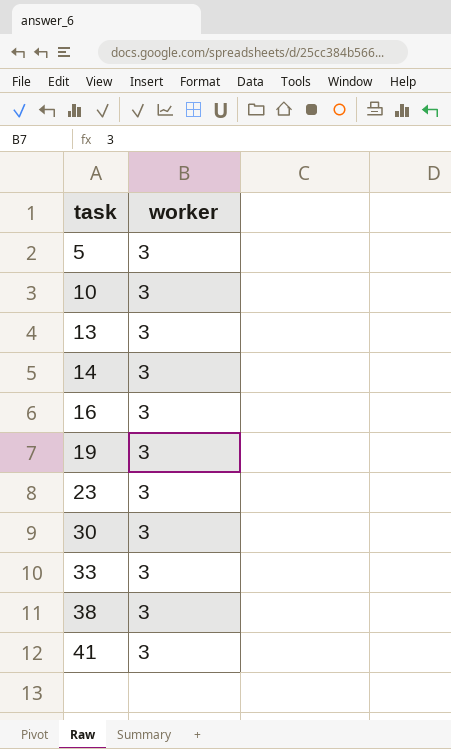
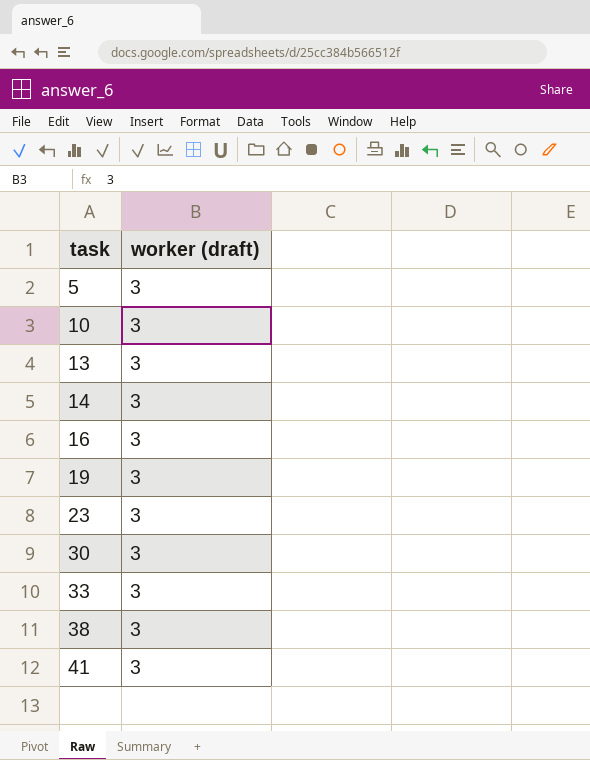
column name: worker -> worker (draft)

